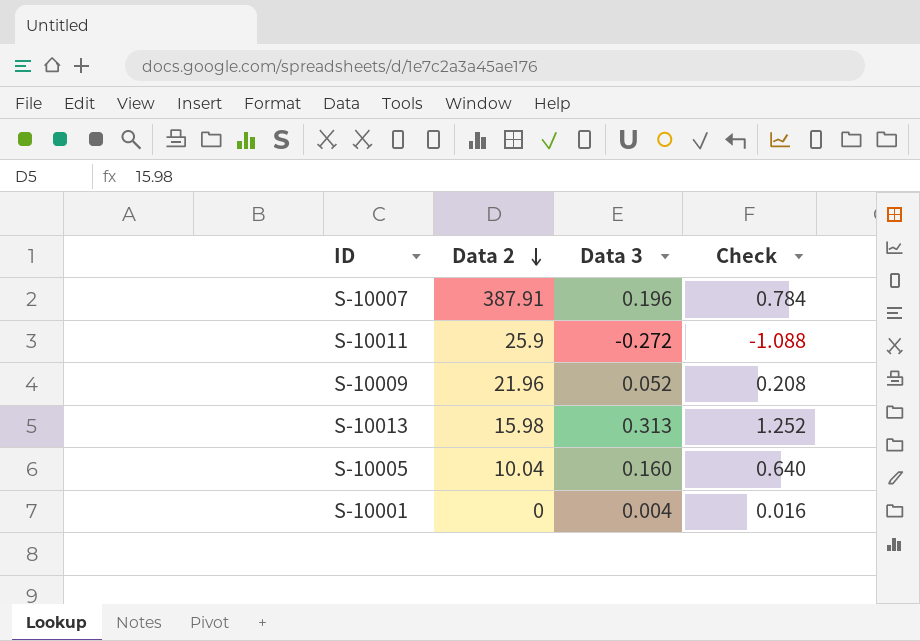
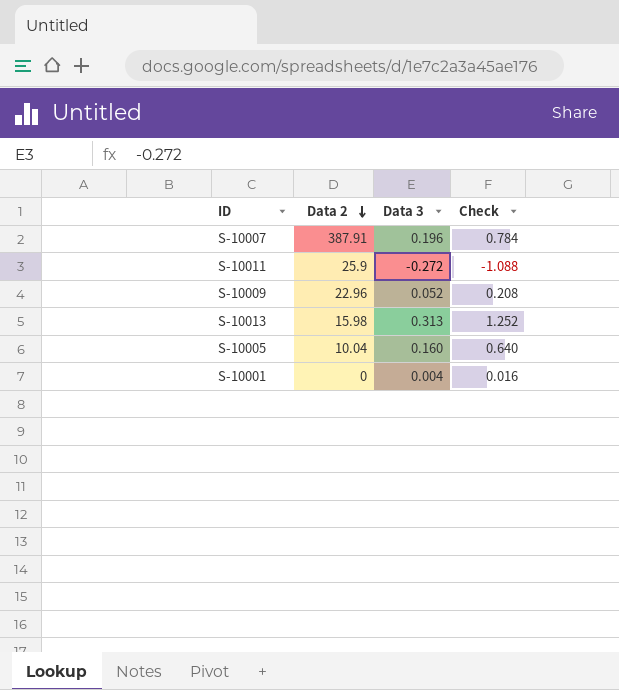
S-10009 | Data 2: 21.96 -> 22.96

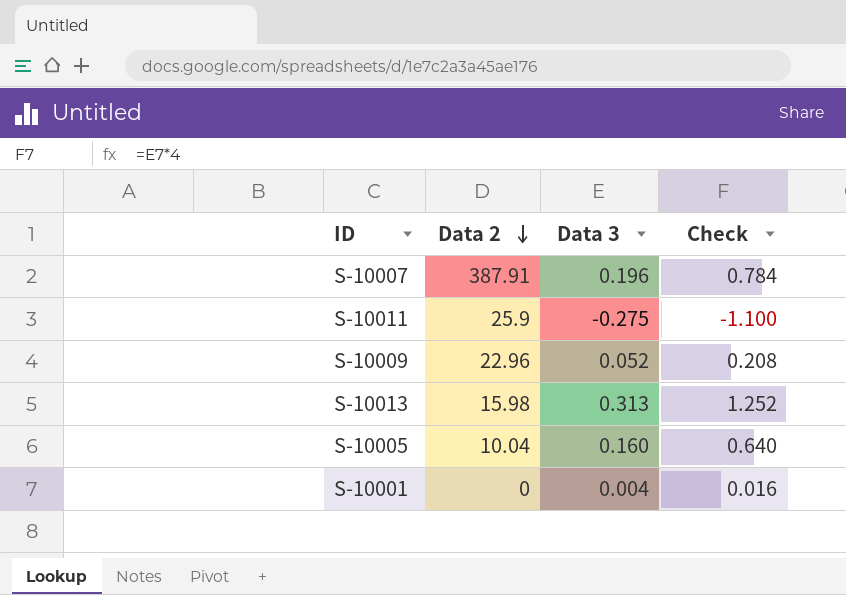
S-10011 | Data 3: -0.272 -> -0.275
S-10011 | Check: -1.088 -> -1.100

